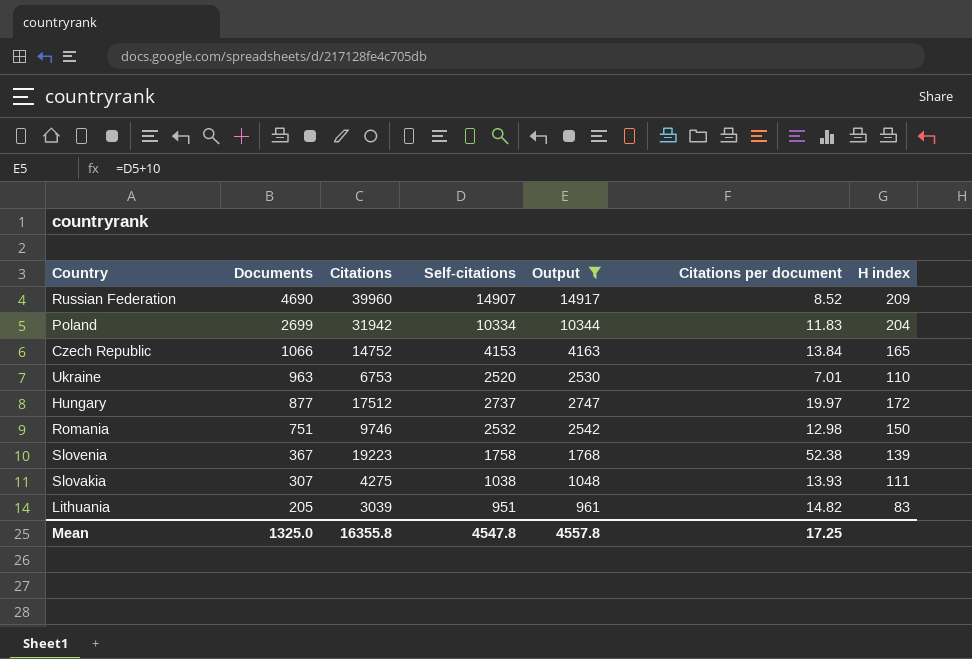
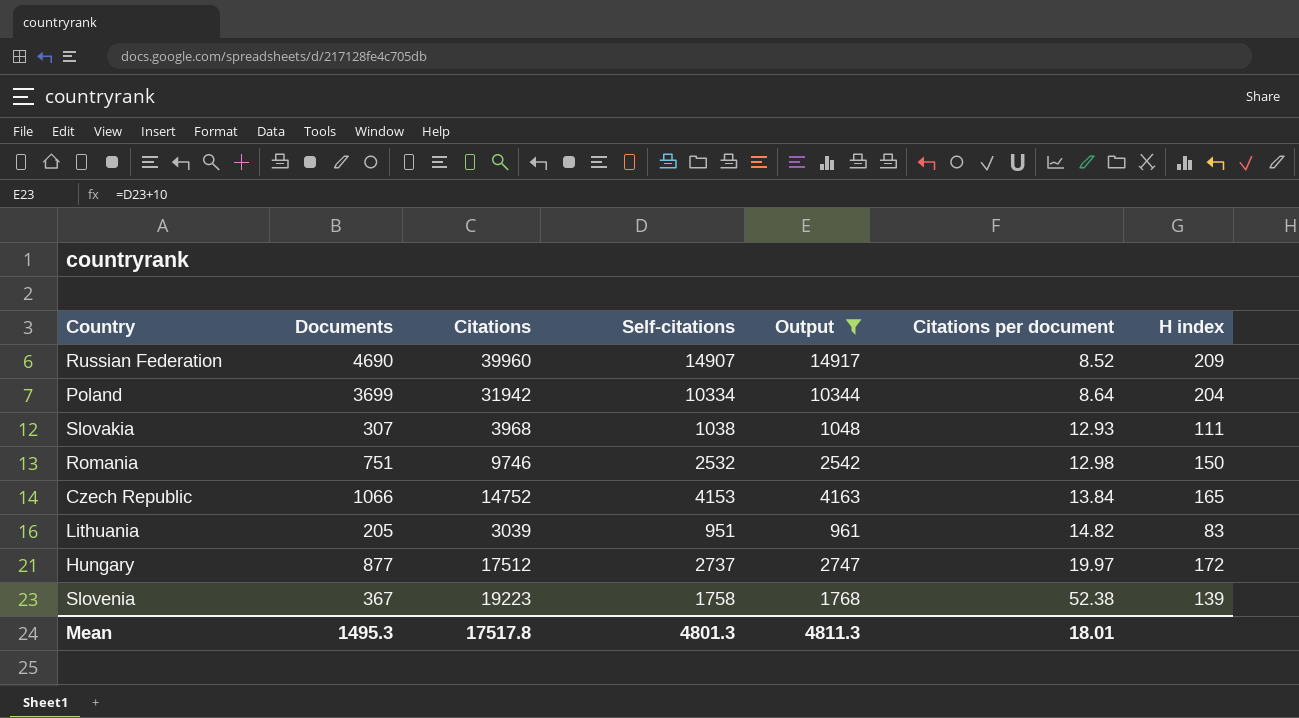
row order: Documents descending -> Citations per document ascending
row Ukraine: 963 | 6753 | 2520 | 2530 | 7.01 | 110 -> none
Poland | Documents: 2699 -> 3699
Poland | Citations per document: 11.83 -> 8.64
Slovakia | Citations: 4275 -> 3968
Slovakia | Citations per document: 13.93 -> 12.93
Mean | Documents: 1325.0 -> 1495.3
Mean | Citations: 16355.8 -> 17517.8
Mean | Self-citations: 4547.8 -> 4801.3
Mean | Output: 4557.8 -> 4811.3
Mean | Citations per document: 17.25 -> 18.01

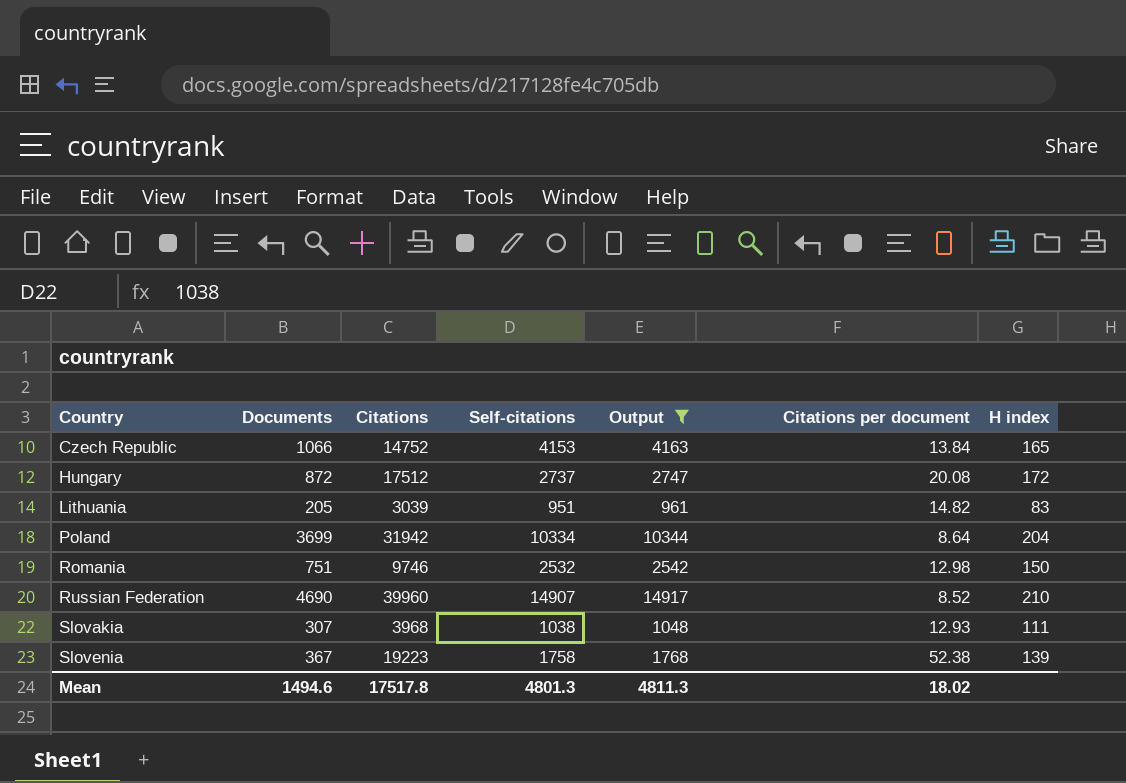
row order: Citations per document ascending -> Country ascending
Hungary | Documents: 877 -> 872
Hungary | Citations per document: 19.97 -> 20.08
Russian Federation | H index: 209 -> 210
Mean | Documents: 1495.3 -> 1494.6
Mean | Citations per document: 18.01 -> 18.02

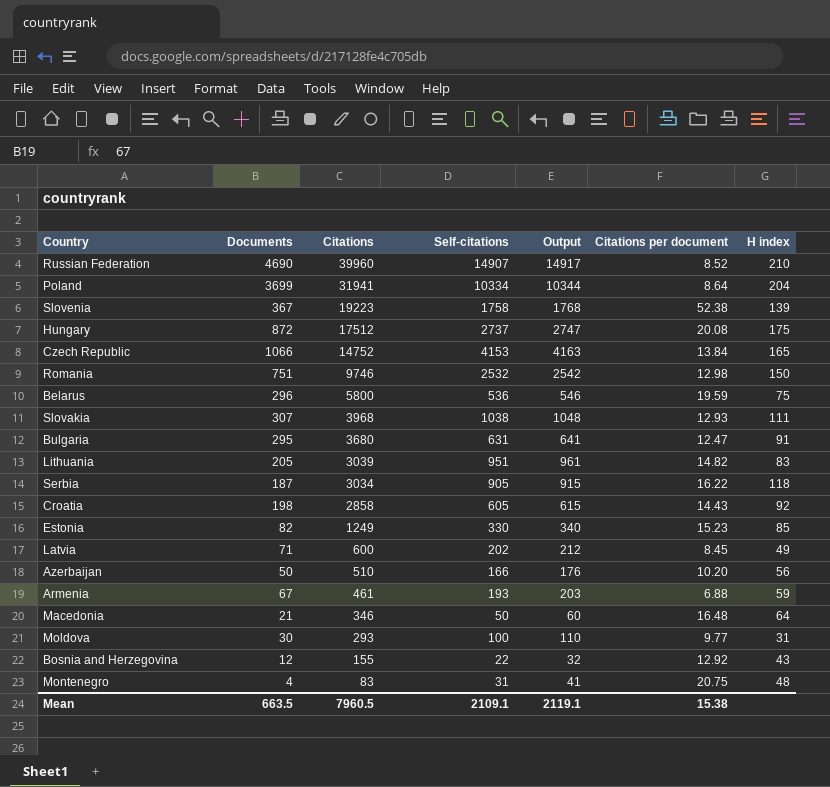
filter: Output >= 961 -> none
row order: Country ascending -> Citations descending
Poland | Citations: 31942 -> 31941
Hungary | H index: 172 -> 175
Mean | Documents: 1494.6 -> 663.5
Mean | Citations: 17517.8 -> 7960.5
Mean | Self-citations: 4801.3 -> 2109.1
Mean | Output: 4811.3 -> 2119.1
Mean | Citations per document: 18.02 -> 15.38

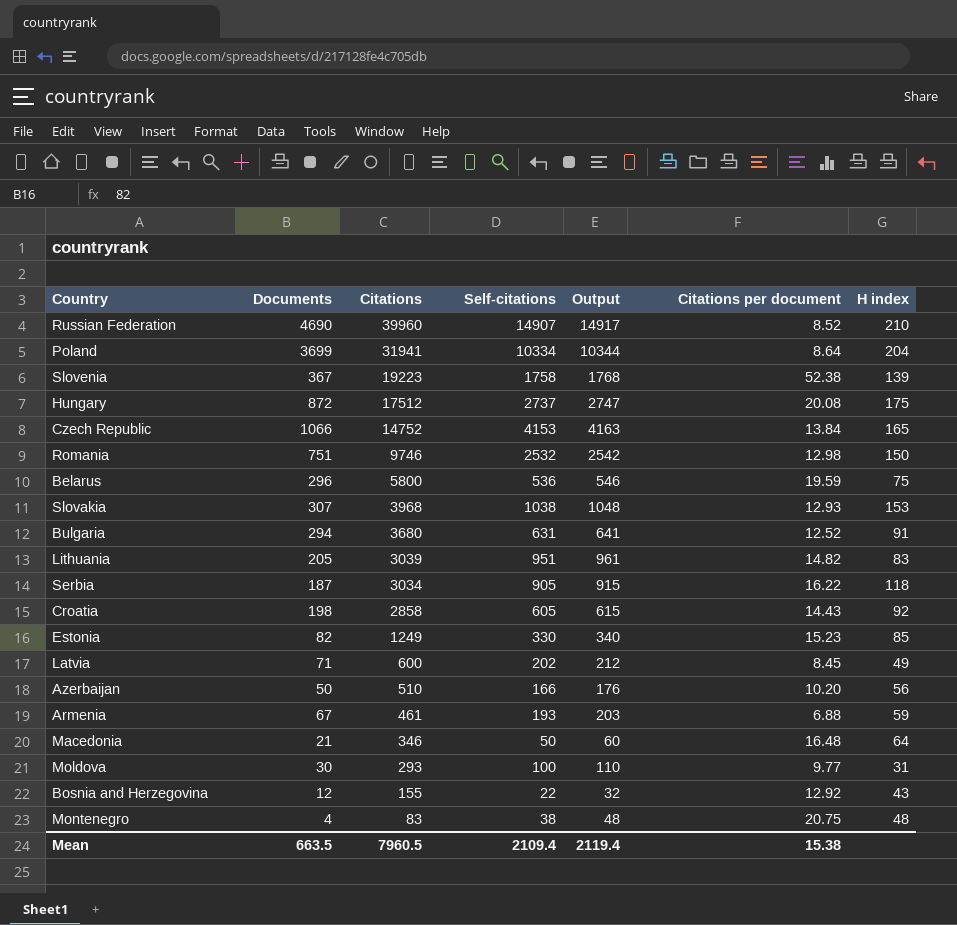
Slovakia | H index: 111 -> 153
Bulgaria | Documents: 295 -> 294
Bulgaria | Citations per document: 12.47 -> 12.52
Montenegro | Self-citations: 31 -> 38
Montenegro | Output: 41 -> 48
Mean | Self-citations: 2109.1 -> 2109.4
Mean | Output: 2119.1 -> 2119.4

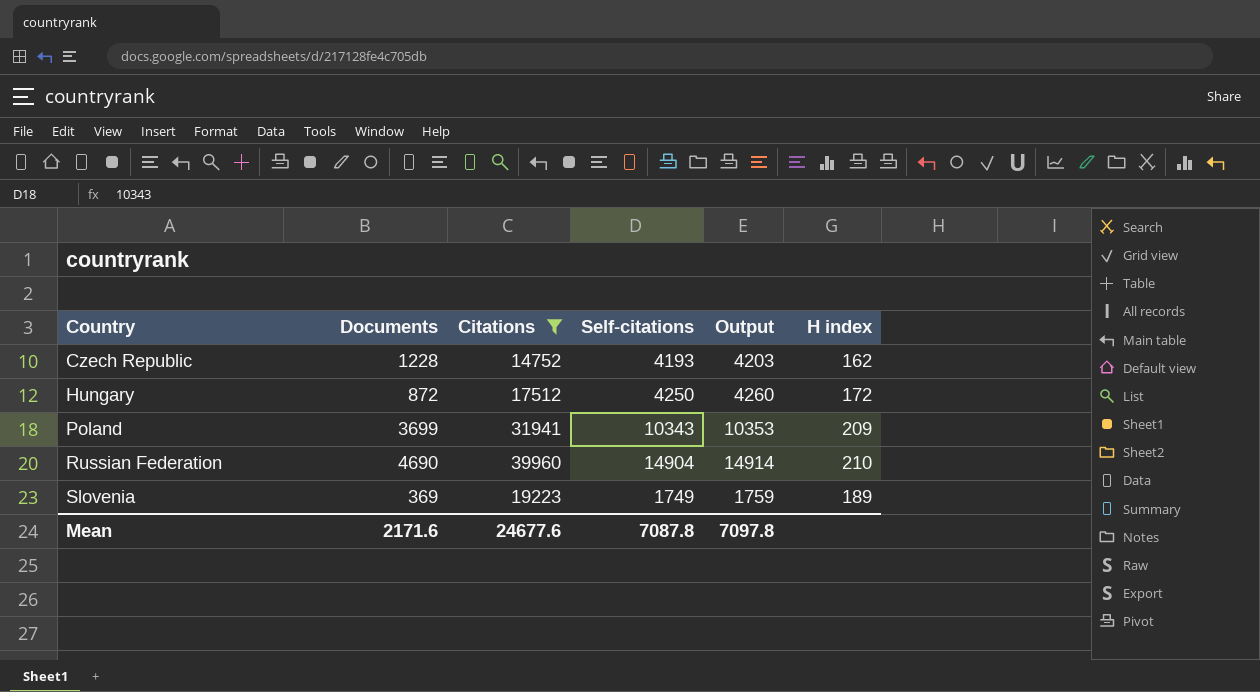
filter: none -> Citations >= 14752
row order: Citations descending -> Country ascending
column Citations per document | formula: [Citations] / [Documents] -> none
Czech Republic | Documents: 1066 -> 1228
Czech Republic | Self-citations: 4153 -> 4193
Czech Republic | Output: 4163 -> 4203
Czech Republic | H index: 165 -> 162
Hungary | Self-citations: 2737 -> 4250
Hungary | Output: 2747 -> 4260
Hungary | H index: 175 -> 172
Poland | Self-citations: 10334 -> 10343
Poland | Output: 10344 -> 10353
Poland | H index: 204 -> 209
Russian Federation | Self-citations: 14907 -> 14904
Russian Federation | Output: 14917 -> 14914
Slovenia | Documents: 367 -> 369
Slovenia | Self-citations: 1758 -> 1749
Slovenia | Output: 1768 -> 1759
Slovenia | H index: 139 -> 189
Mean | Documents: 663.5 -> 2171.6
Mean | Citations: 7960.5 -> 24677.6
Mean | Self-citations: 2109.4 -> 7087.8
Mean | Output: 2119.4 -> 7097.8

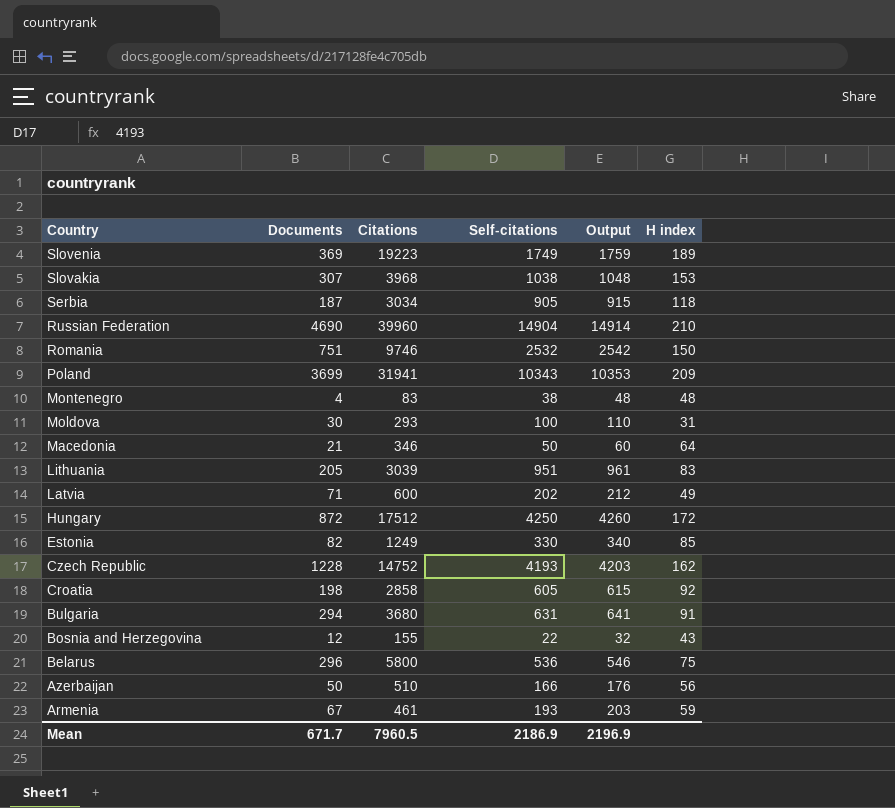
filter: Citations >= 14752 -> none
row order: Country ascending -> Country descending
Mean | Documents: 2171.6 -> 671.7
Mean | Citations: 24677.6 -> 7960.5
Mean | Self-citations: 7087.8 -> 2186.9
Mean | Output: 7097.8 -> 2196.9

